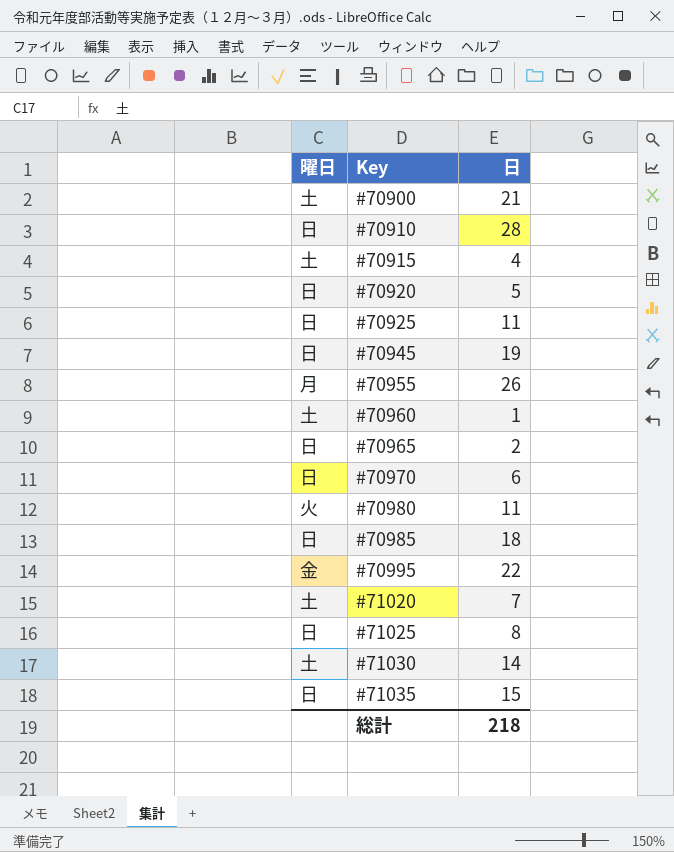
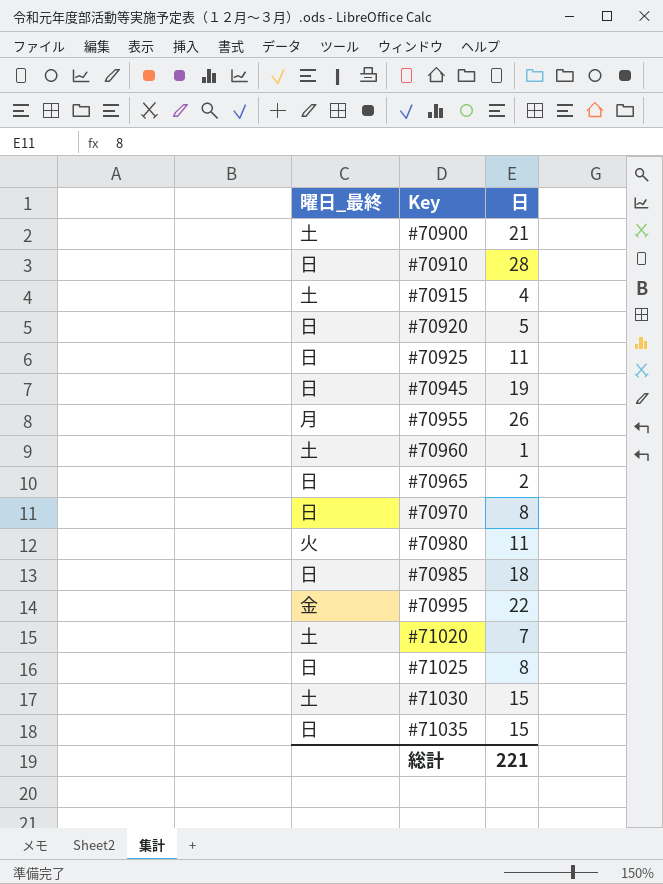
column name: 曜日 -> 曜日_最終
#70970 | 日: 6 -> 8
#71030 | 日: 14 -> 15
総計 | 日: 218 -> 221

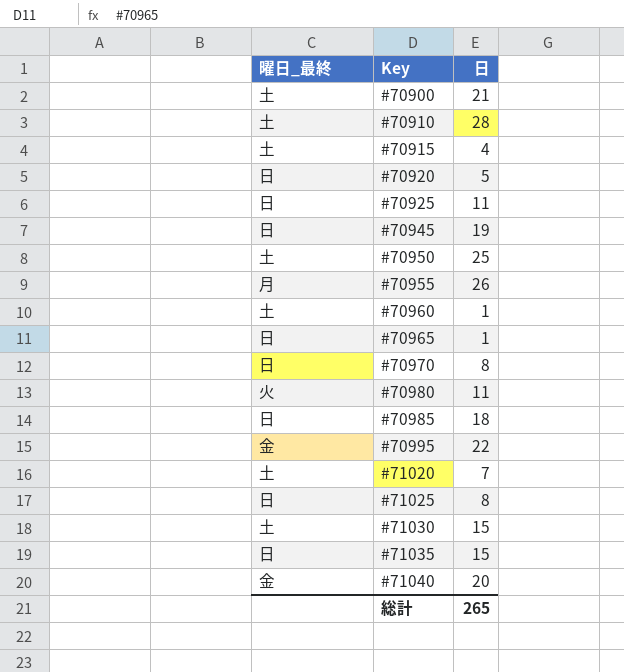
#70910 | 曜日_最終: 日 -> 土
row #70950: none -> 土 | 25
#70965 | 日: 2 -> 1
row #71040: none -> 金 | 20
総計 | 日: 221 -> 265

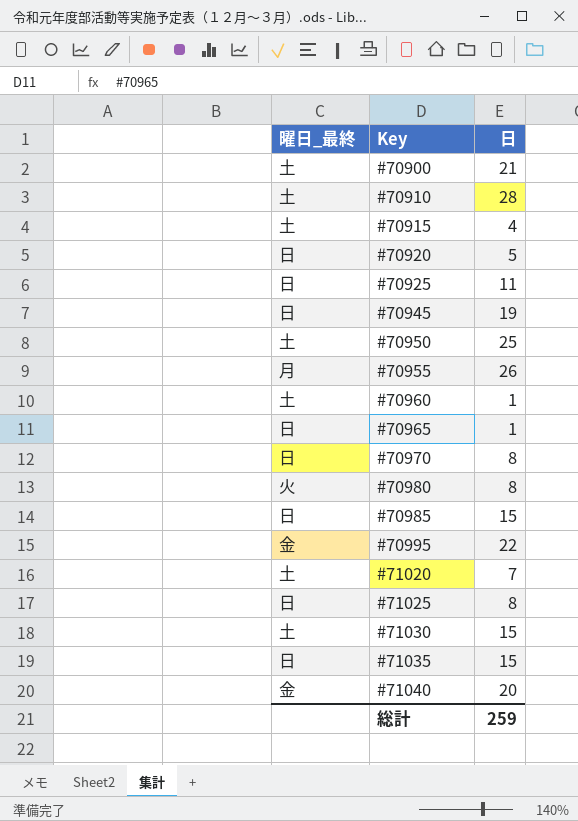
#70980 | 日: 11 -> 8
#70985 | 日: 18 -> 15
総計 | 日: 265 -> 259

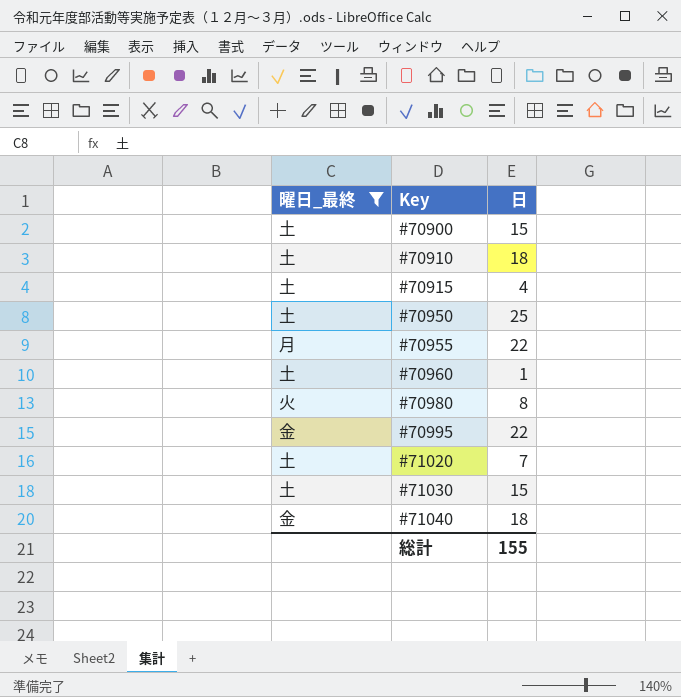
filter: none -> 曜日_最終 != 日
#70900 | 日: 21 -> 15
#70910 | 日: 28 -> 18
#70955 | 日: 26 -> 22
#71040 | 日: 20 -> 18
総計 | 日: 259 -> 155

